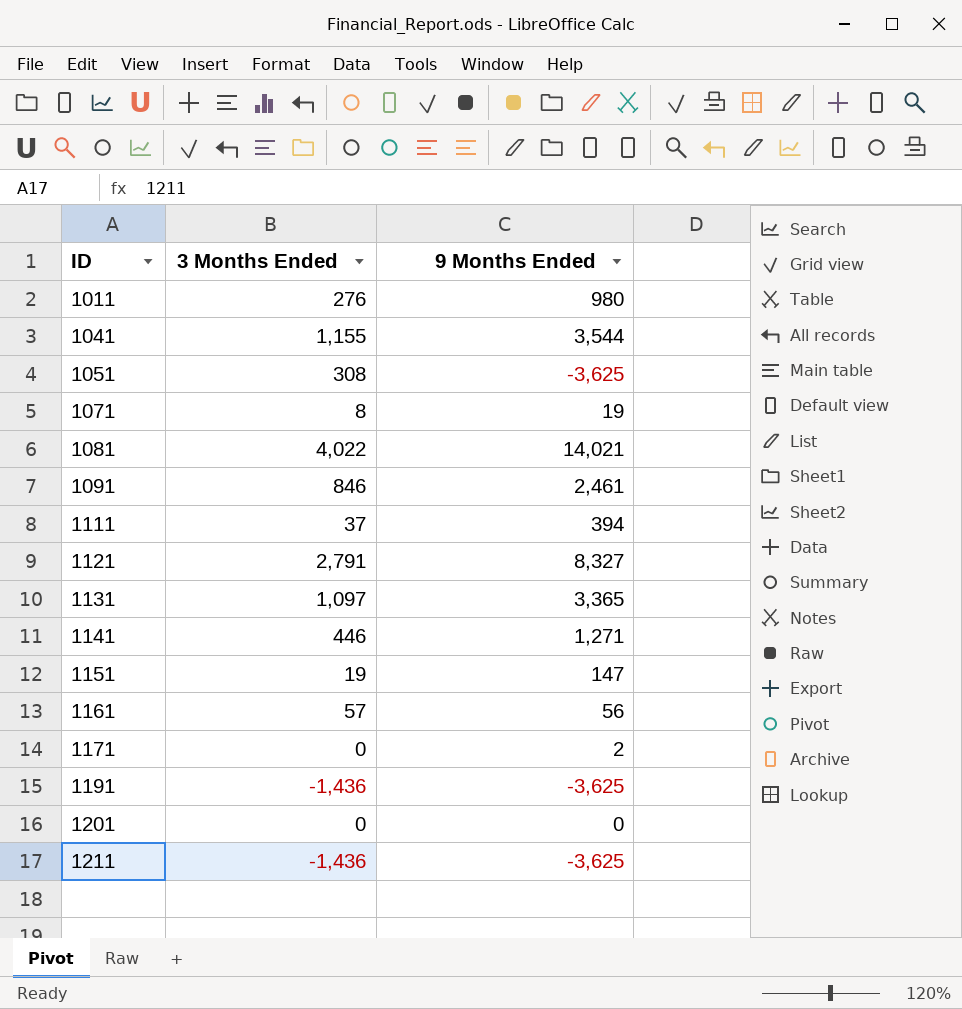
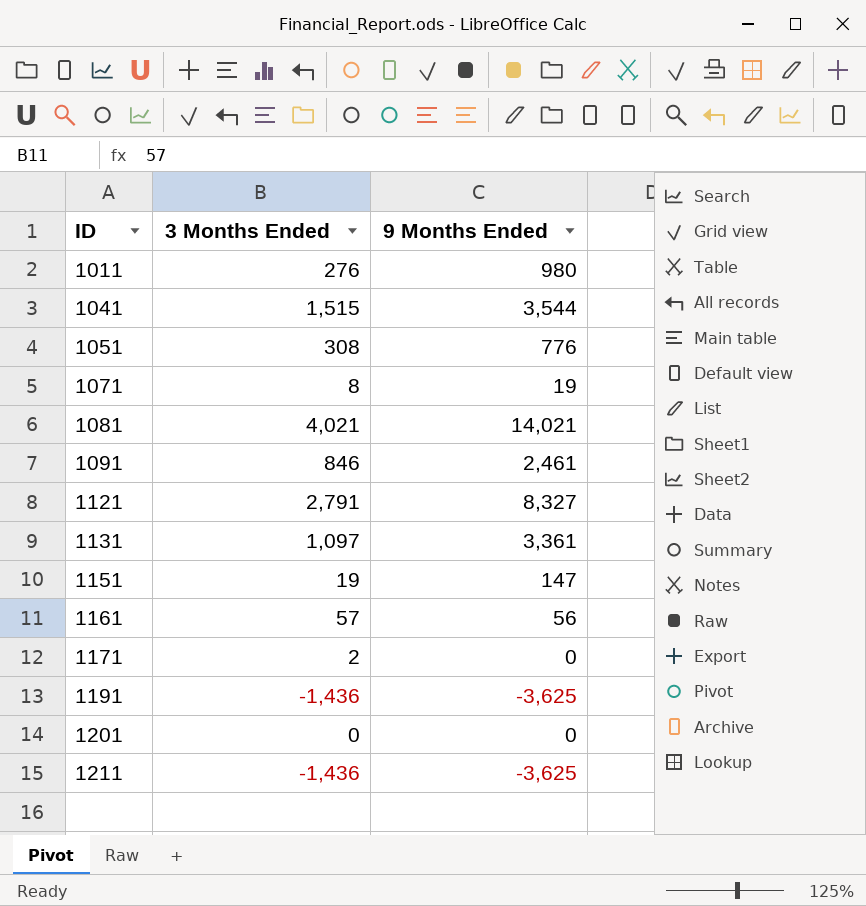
row 1111: 37 | 394 -> none
row 1141: 446 | 1,271 -> none
1041 | 3 Months Ended: 1,155 -> 1,515
1051 | 9 Months Ended: -3,625 -> 776
1081 | 3 Months Ended: 4,022 -> 4,021
1131 | 9 Months Ended: 3,365 -> 3,361
1171 | 3 Months Ended: 0 -> 2
1171 | 9 Months Ended: 2 -> 0

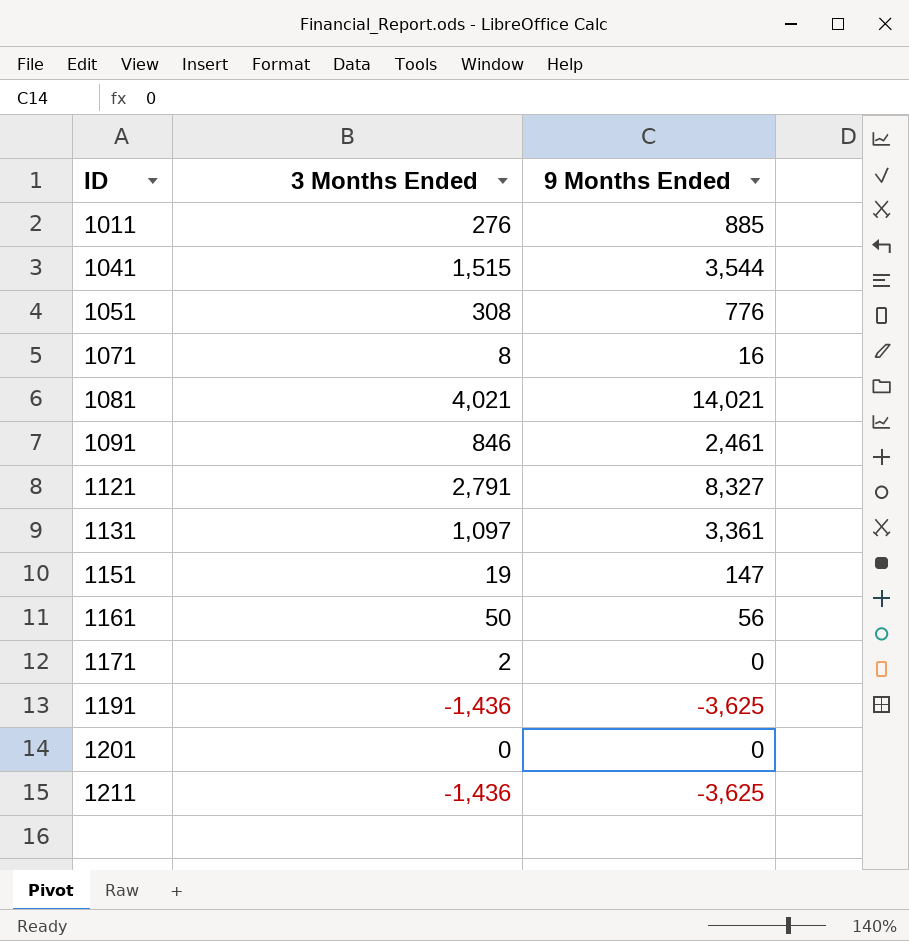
1011 | 9 Months Ended: 980 -> 885
1071 | 9 Months Ended: 19 -> 16
1161 | 3 Months Ended: 57 -> 50

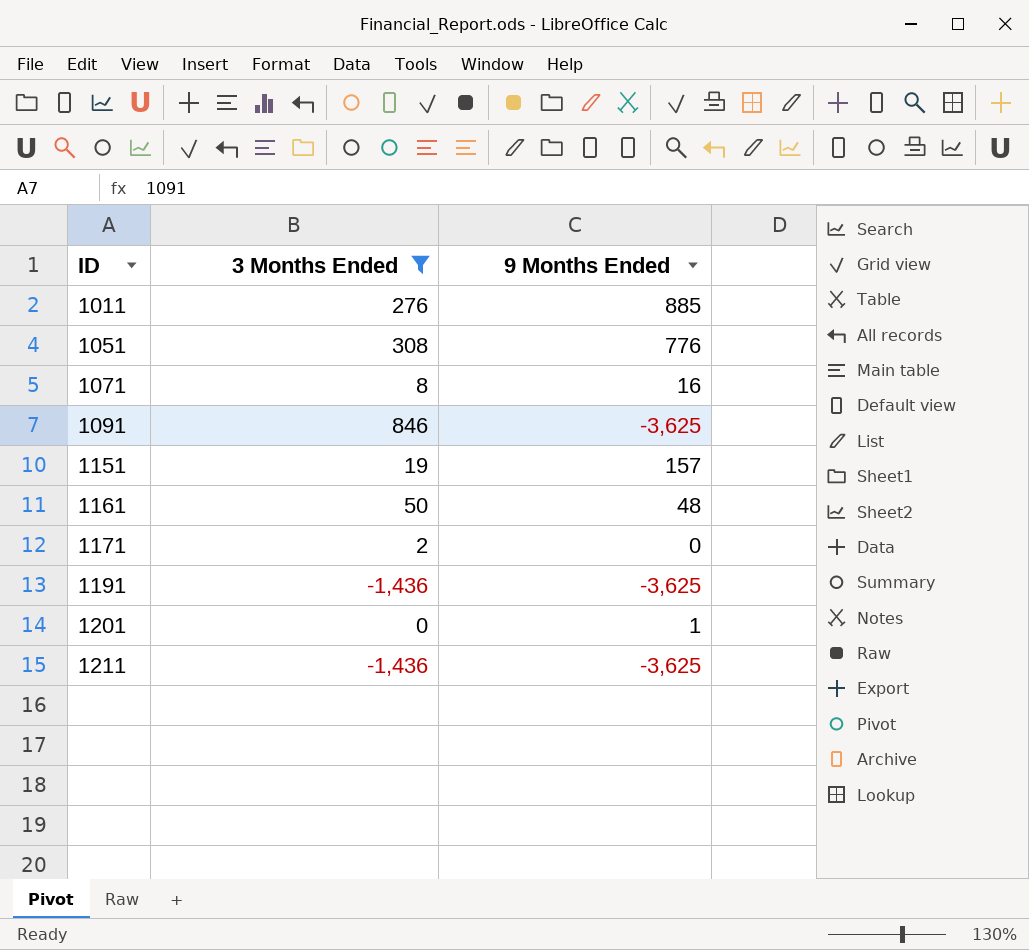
filter: none -> 3 Months Ended <= 846
1091 | 9 Months Ended: 2,461 -> -3,625
1151 | 9 Months Ended: 147 -> 157
1161 | 9 Months Ended: 56 -> 48
1201 | 9 Months Ended: 0 -> 1

